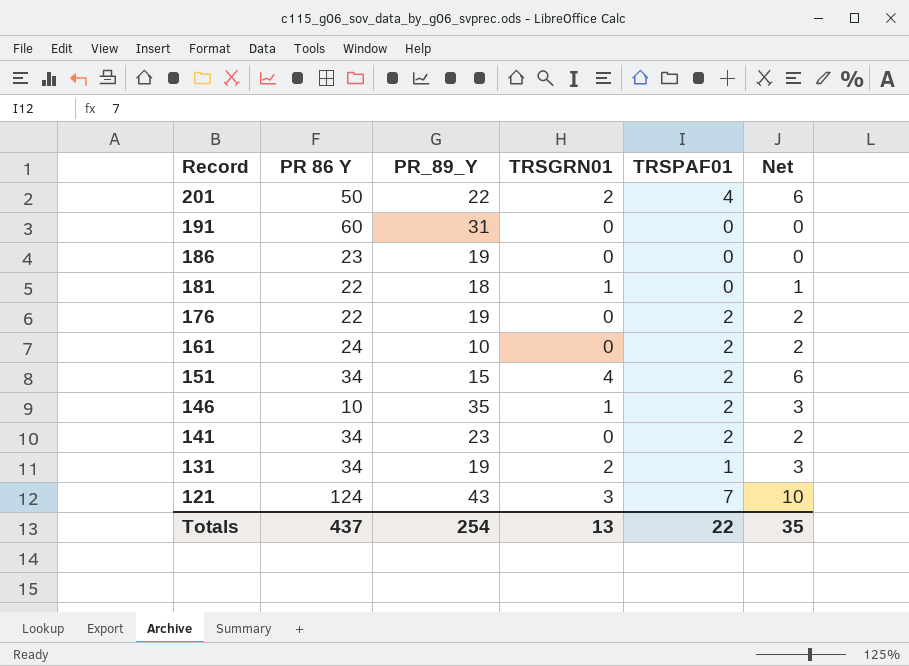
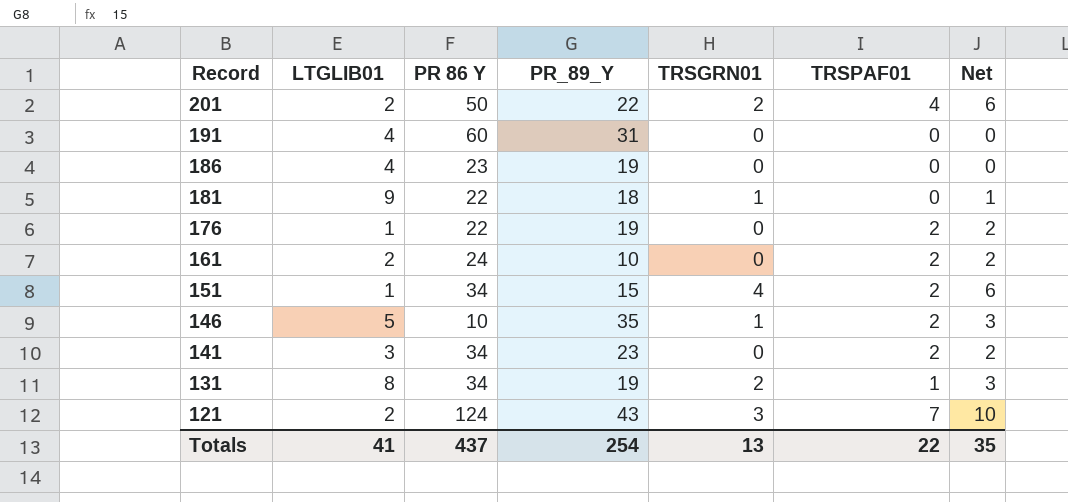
column LTGLIB01 | position: none -> 2

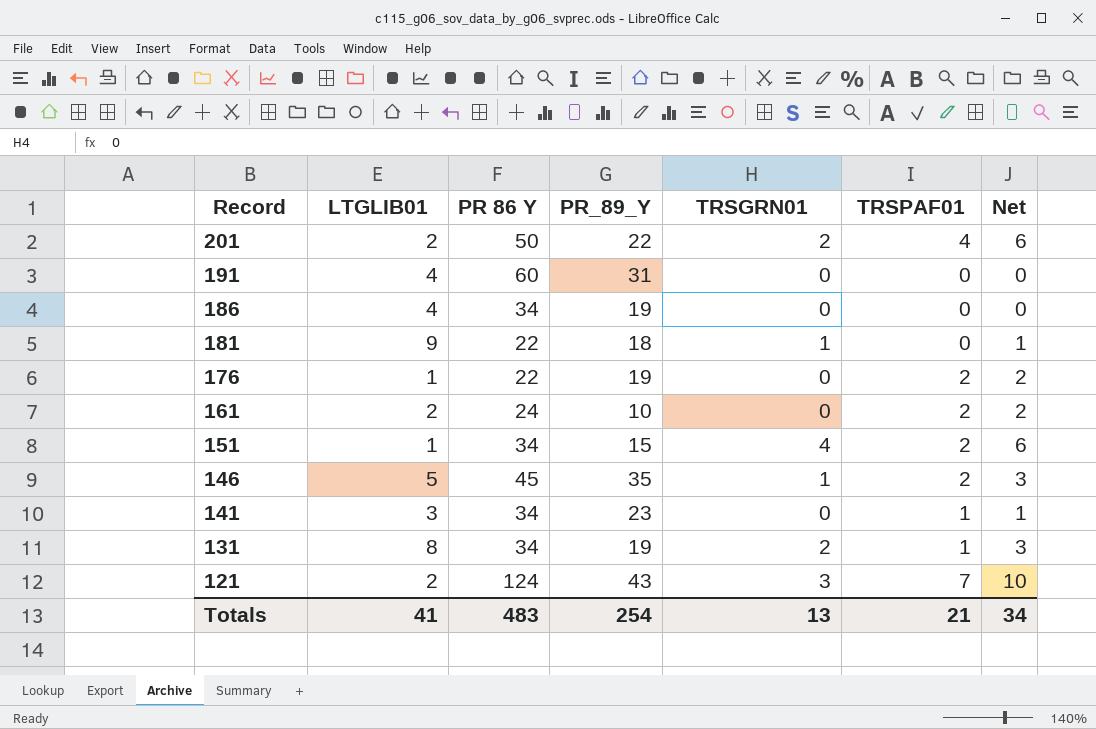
186 | PR 86 Y: 23 -> 34
146 | PR 86 Y: 10 -> 45
141 | TRSPAF01: 2 -> 1
141 | Net: 2 -> 1
Totals | PR 86 Y: 437 -> 483
Totals | TRSPAF01: 22 -> 21
Totals | Net: 35 -> 34

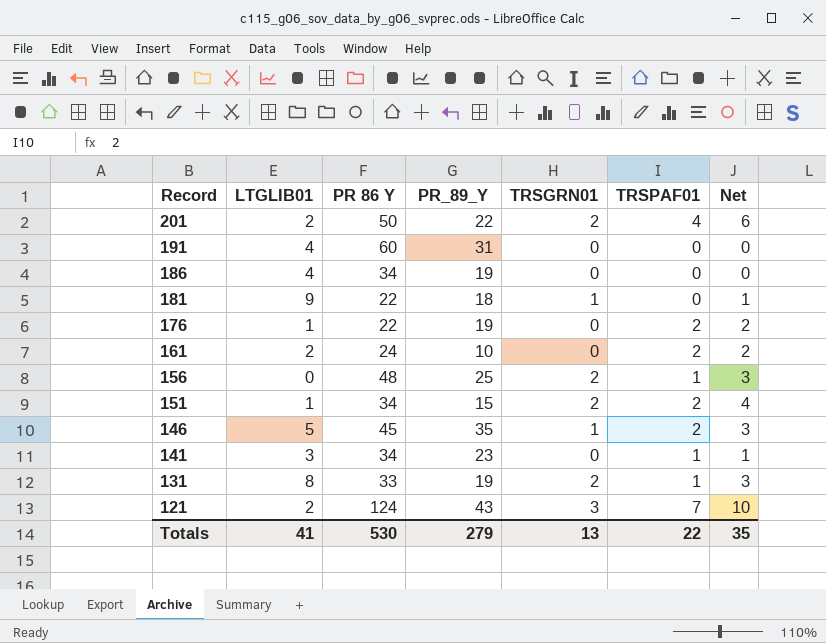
row 156: none -> 0 | 48 | 25 | 2 | 1 | 3
151 | TRSGRN01: 4 -> 2
151 | Net: 6 -> 4
131 | PR 86 Y: 34 -> 33
Totals | PR 86 Y: 483 -> 530
Totals | PR_89_Y: 254 -> 279
Totals | TRSPAF01: 21 -> 22
Totals | Net: 34 -> 35

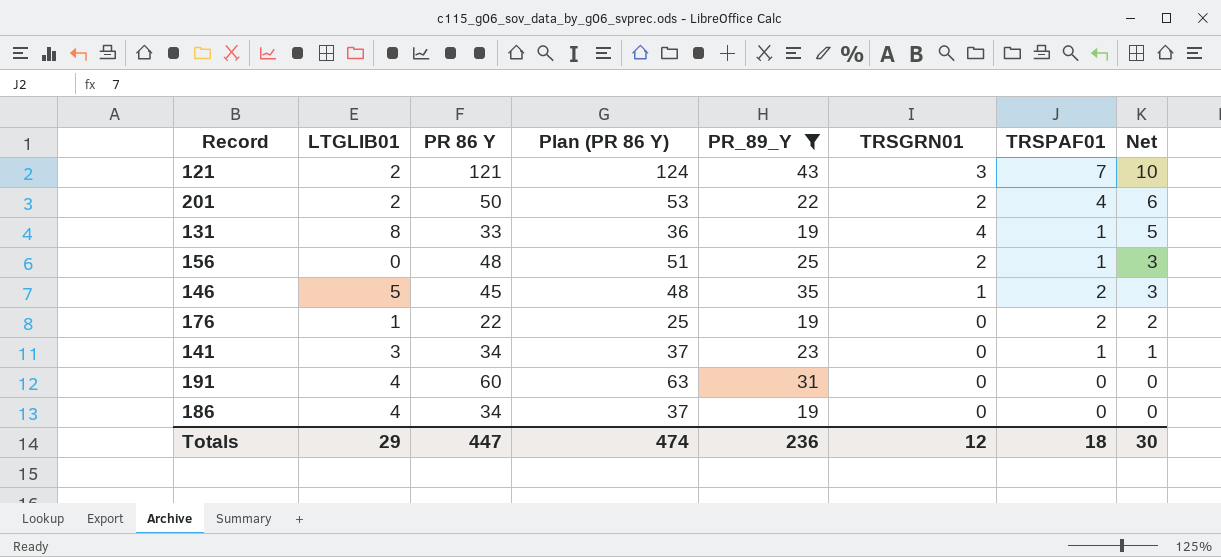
filter: none -> PR_89_Y >= 19
row order: Record descending -> Net descending
column Plan (PR 86 Y) | formula: none -> [PR 86 Y] + 3
121 | PR 86 Y: 124 -> 121
131 | TRSGRN01: 2 -> 4
131 | Net: 3 -> 5
Totals | LTGLIB01: 41 -> 29
Totals | PR 86 Y: 530 -> 447
Totals | PR_89_Y: 279 -> 236
Totals | TRSGRN01: 13 -> 12
Totals | TRSPAF01: 22 -> 18
Totals | Net: 35 -> 30

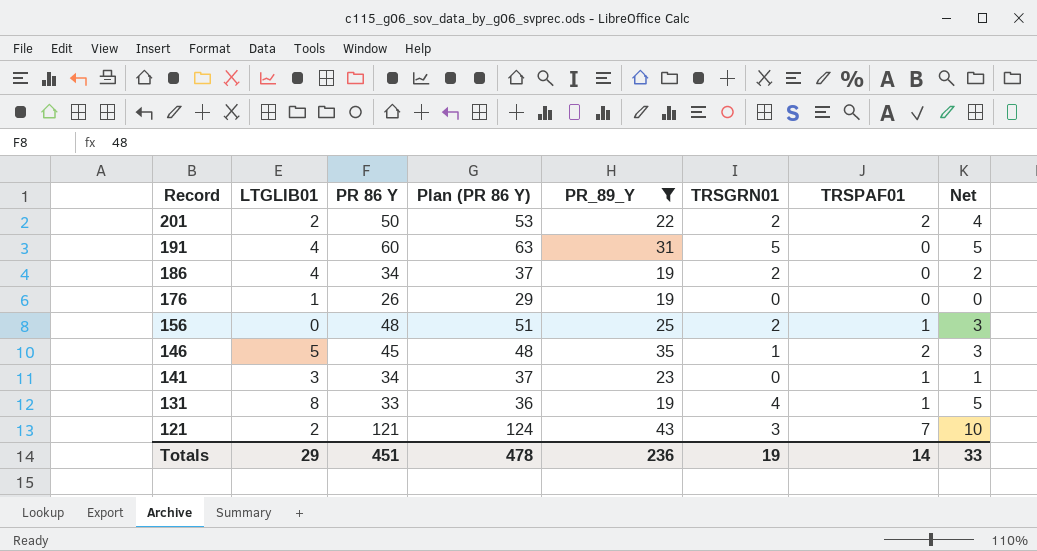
row order: Net descending -> Record descending
201 | TRSPAF01: 4 -> 2
201 | Net: 6 -> 4
191 | TRSGRN01: 0 -> 5
191 | Net: 0 -> 5
186 | TRSGRN01: 0 -> 2
186 | Net: 0 -> 2
176 | PR 86 Y: 22 -> 26
176 | Plan (PR 86 Y): 25 -> 29
176 | TRSPAF01: 2 -> 0
176 | Net: 2 -> 0
Totals | PR 86 Y: 447 -> 451
Totals | Plan (PR 86 Y): 474 -> 478
Totals | TRSGRN01: 12 -> 19
Totals | TRSPAF01: 18 -> 14
Totals | Net: 30 -> 33

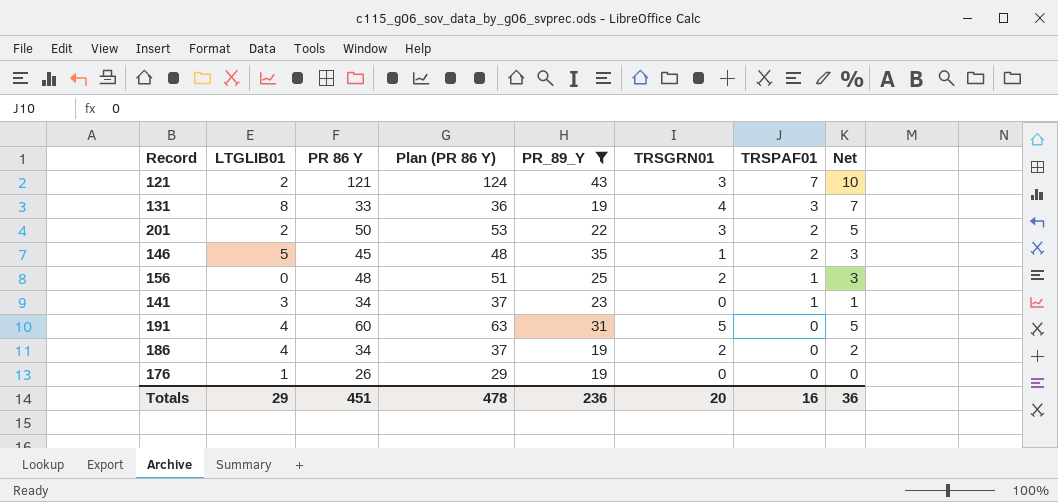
row order: Record descending -> TRSPAF01 descending
131 | TRSPAF01: 1 -> 3
131 | Net: 5 -> 7
201 | TRSGRN01: 2 -> 3
201 | Net: 4 -> 5
Totals | TRSGRN01: 19 -> 20
Totals | TRSPAF01: 14 -> 16
Totals | Net: 33 -> 36

